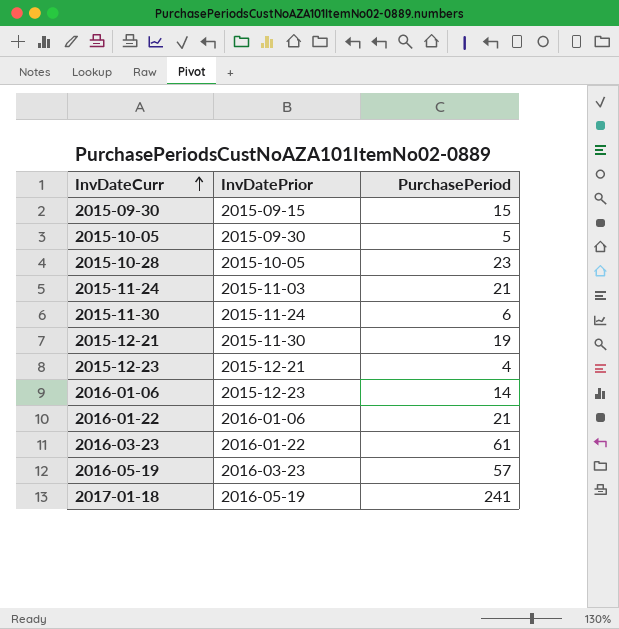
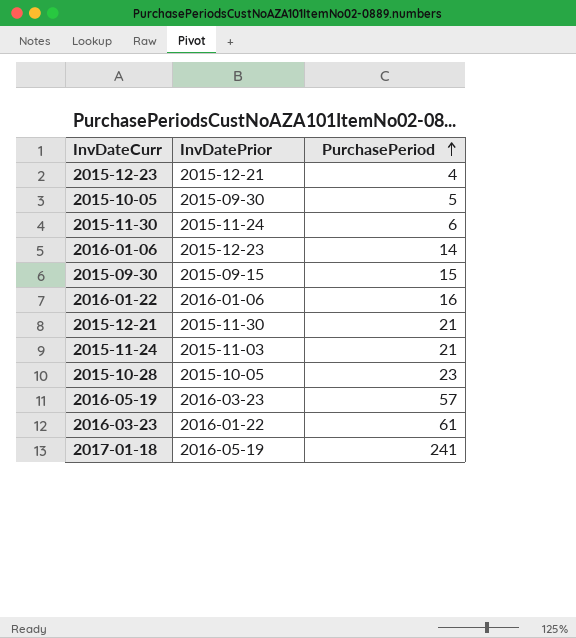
row order: InvDateCurr ascending -> PurchasePeriod ascending
2016-01-22 | PurchasePeriod: 21 -> 16
2015-12-21 | PurchasePeriod: 19 -> 21

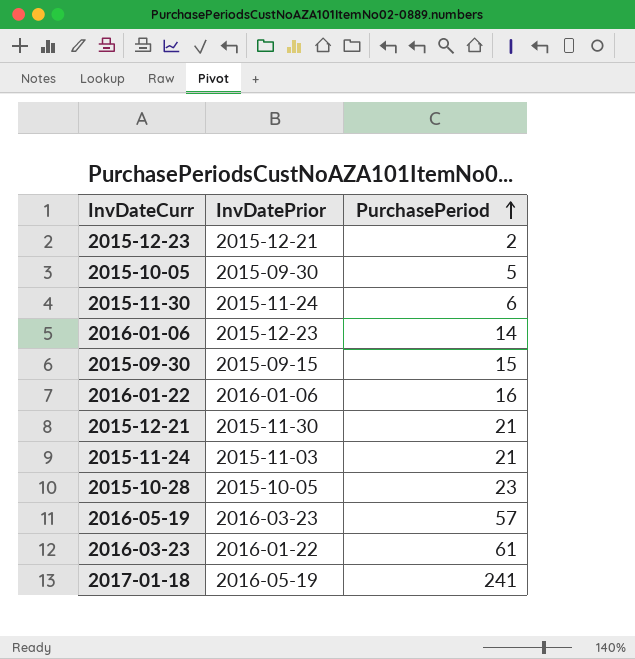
2015-12-23 | PurchasePeriod: 4 -> 2

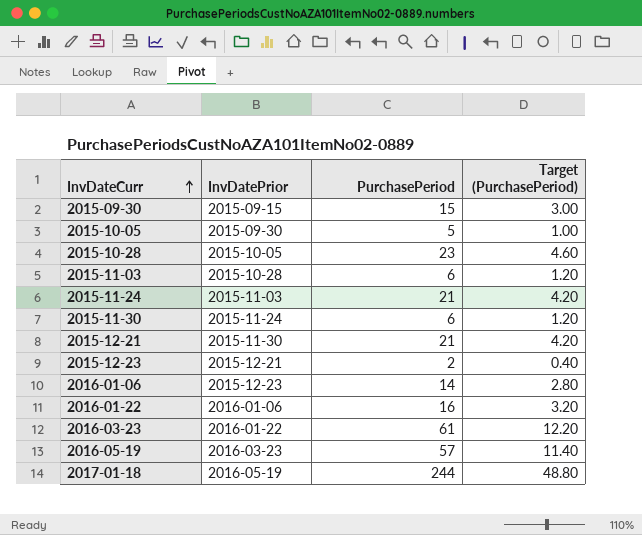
row order: PurchasePeriod ascending -> InvDateCurr ascending
column Target (PurchasePeriod) | formula: none -> [PurchasePeriod] * 0.2
row 2015-11-03: none -> 2015-10-28 | 6 | 1.20
2017-01-18 | PurchasePeriod: 241 -> 244

